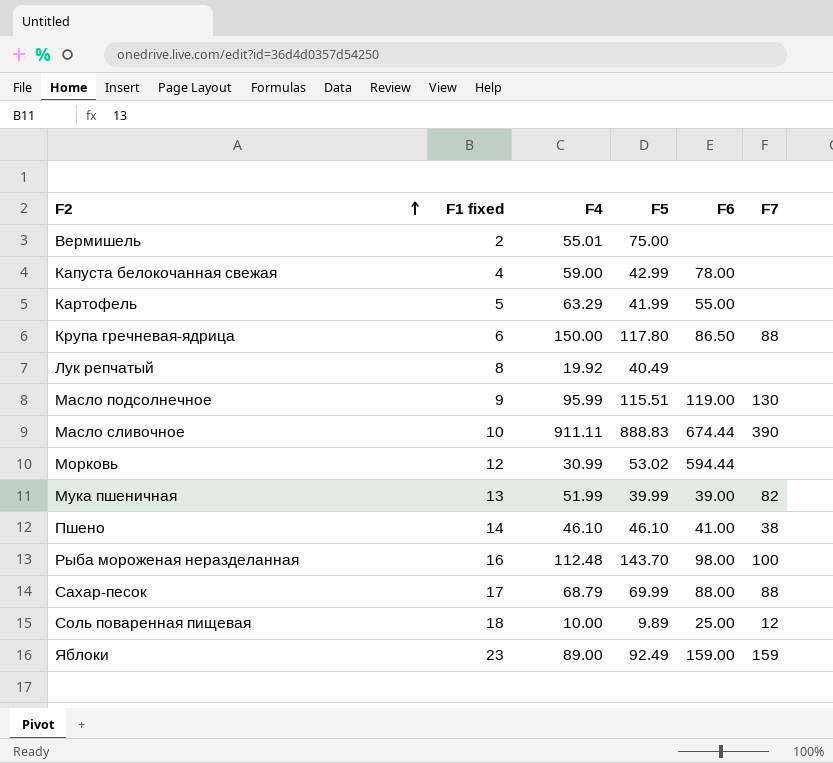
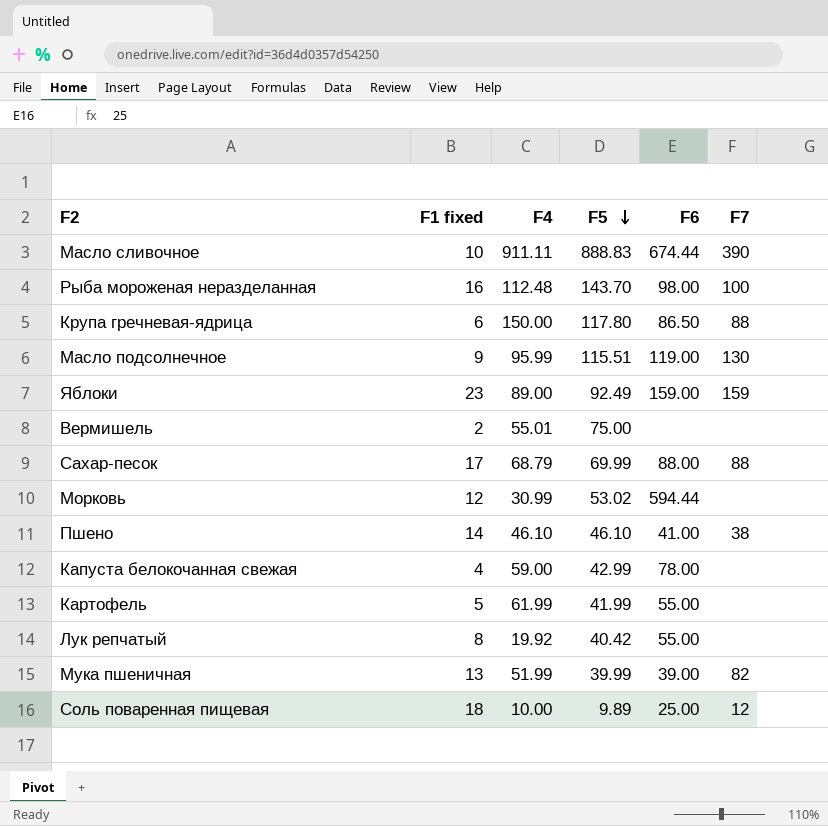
row order: F2 ascending -> F5 descending
Картофель | F4: 63.29 -> 61.99
Лук репчатый | F5: 40.49 -> 40.42
Лук репчатый | F6: none -> 55.00

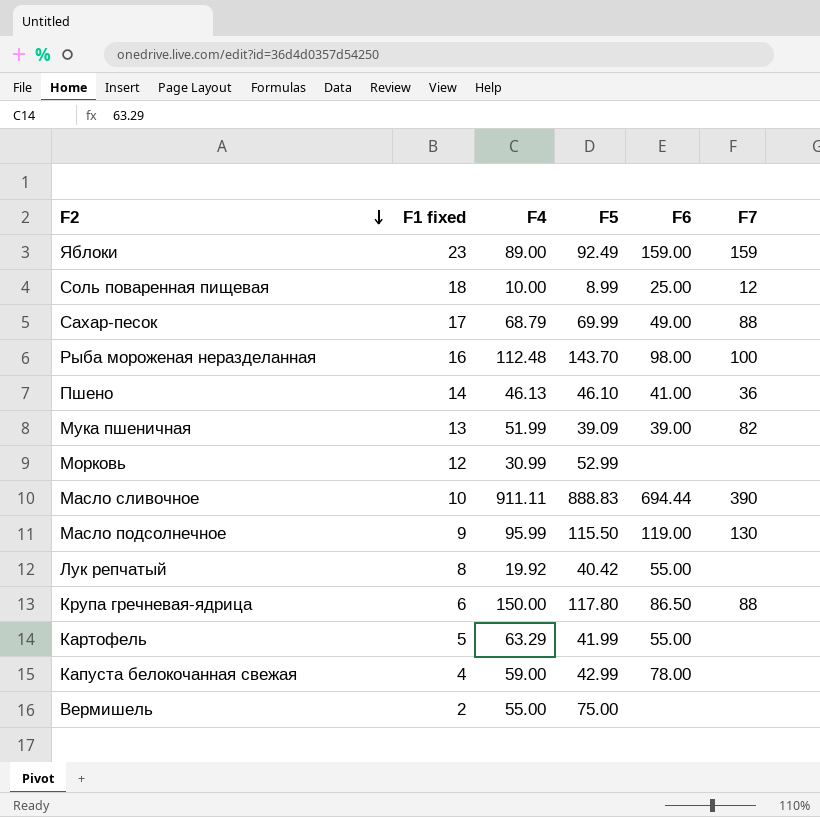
row order: F5 descending -> F2 descending
Соль поваренная пищевая | F5: 9.89 -> 8.99
Сахар-песок | F6: 88.00 -> 49.00
Пшено | F4: 46.10 -> 46.13
Пшено | F7: 38 -> 36
Мука пшеничная | F5: 39.99 -> 39.09
Морковь | F5: 53.02 -> 52.99
Морковь | F6: 594.44 -> none
Масло сливочное | F6: 674.44 -> 694.44
Масло подсолнечное | F5: 115.51 -> 115.50
Картофель | F4: 61.99 -> 63.29
Вермишель | F4: 55.01 -> 55.00

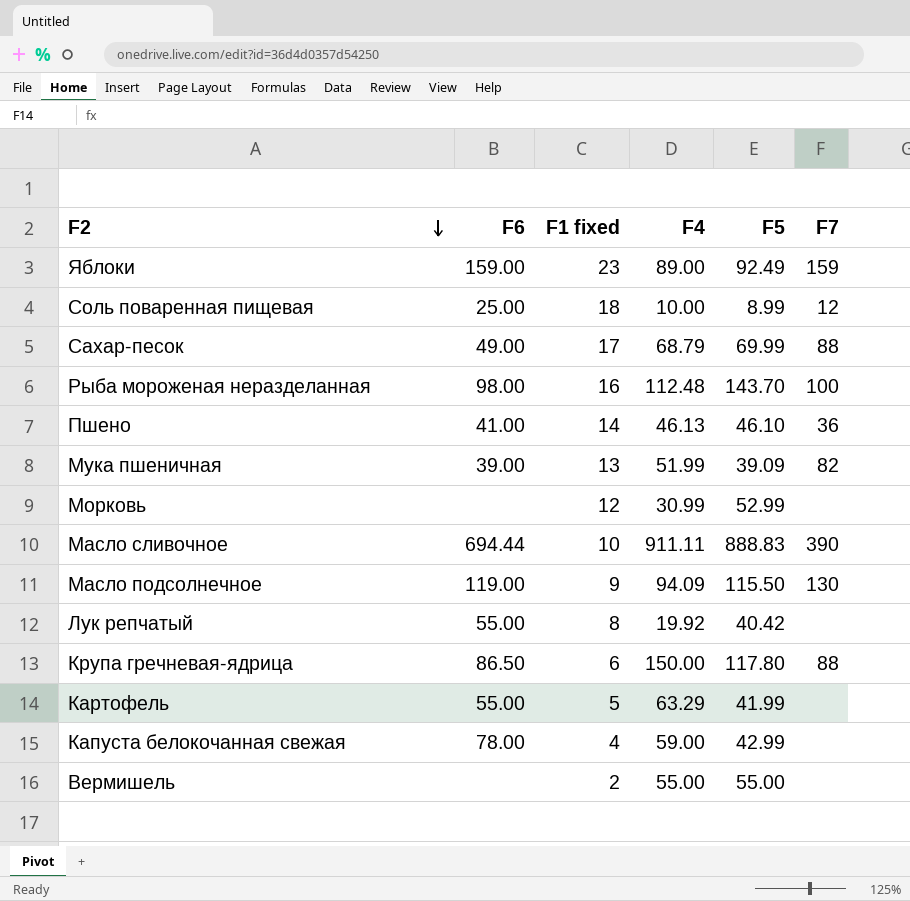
column F6 | position: 5 -> 2
Масло подсолнечное | F4: 95.99 -> 94.09
Вермишель | F5: 75.00 -> 55.00

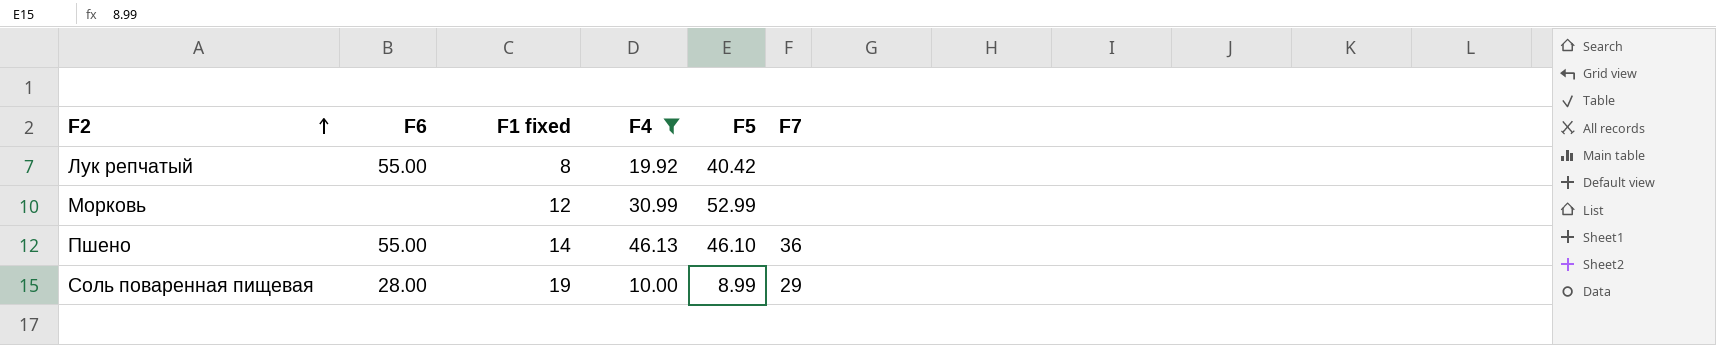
filter: none -> F4 <= 46.13
row order: F2 descending -> F2 ascending
Пшено | F6: 41.00 -> 55.00
Соль поваренная пищевая | F6: 25.00 -> 28.00
Соль поваренная пищевая | F1 fixed: 18 -> 19
Соль поваренная пищевая | F7: 12 -> 29

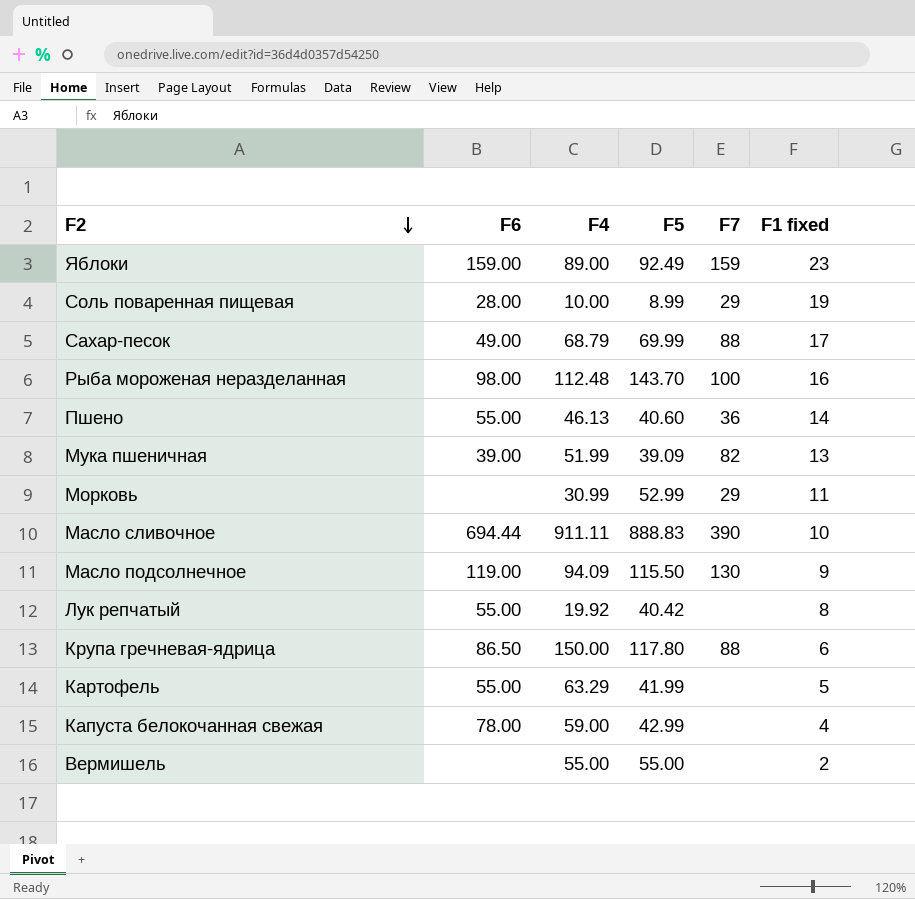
filter: F4 <= 46.13 -> none
row order: F2 ascending -> F2 descending
column F1 fixed | position: 3 -> 6
Пшено | F5: 46.10 -> 40.60
Морковь | F7: none -> 29
Морковь | F1 fixed: 12 -> 11

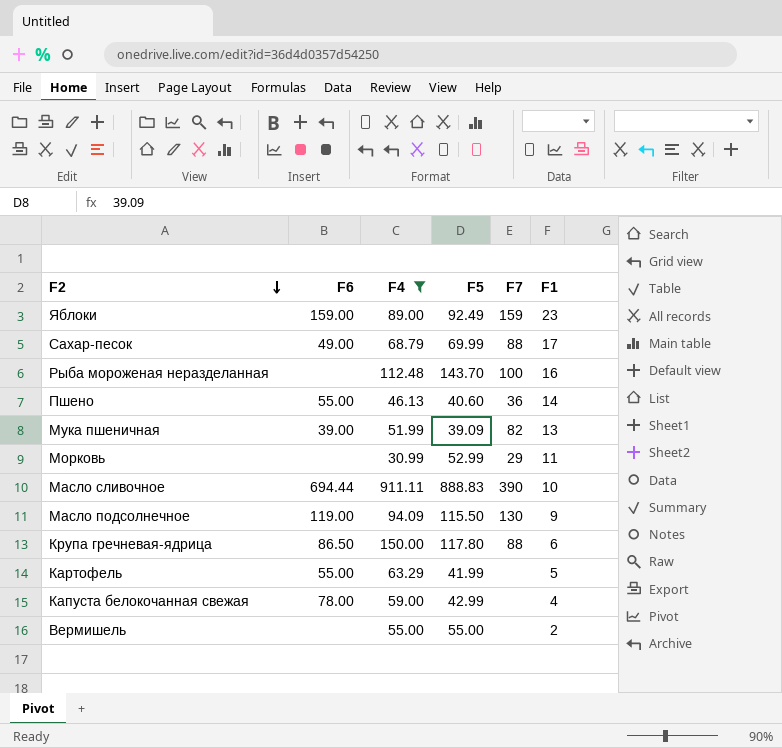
filter: none -> F4 >= 30.99
column name: F1 fixed -> F1
Рыба мороженая неразделанная | F6: 98.00 -> none

